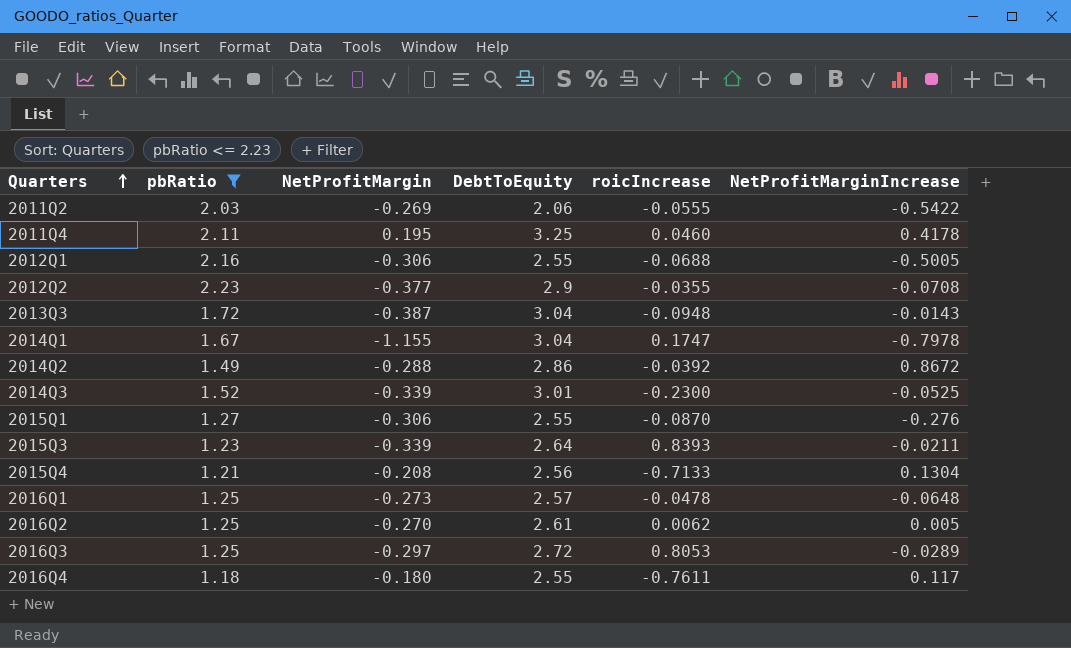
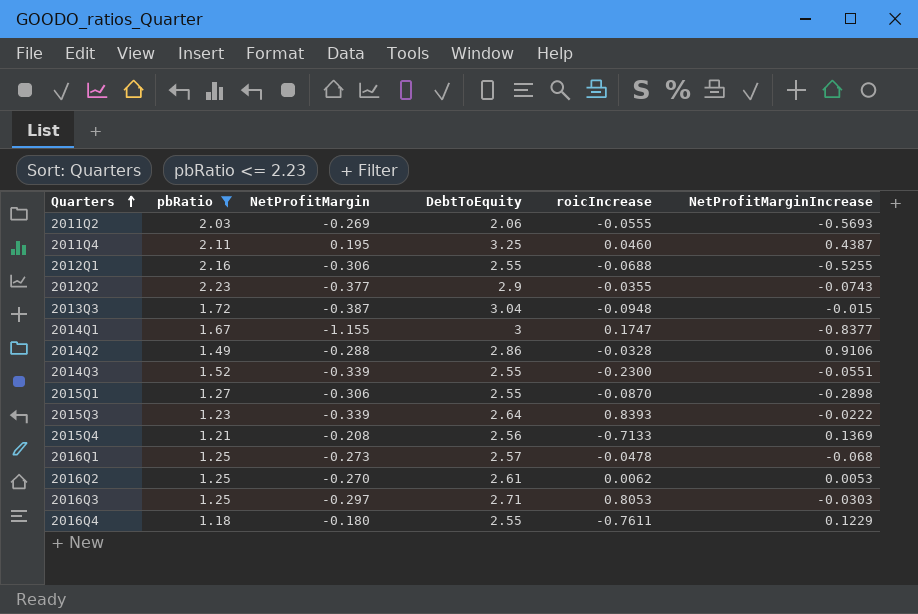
2011Q2 | NetProfitMarginIncrease: -0.5422 -> -0.5693
2011Q4 | NetProfitMarginIncrease: 0.4178 -> 0.4387
2012Q1 | NetProfitMarginIncrease: -0.5005 -> -0.5255
2012Q2 | NetProfitMarginIncrease: -0.0708 -> -0.0743
2013Q3 | NetProfitMarginIncrease: -0.0143 -> -0.015
2014Q1 | DebtToEquity: 3.04 -> 3
2014Q1 | NetProfitMarginIncrease: -0.7978 -> -0.8377
2014Q2 | roicIncrease: -0.0392 -> -0.0328
2014Q2 | NetProfitMarginIncrease: 0.8672 -> 0.9106
2014Q3 | DebtToEquity: 3.01 -> 2.55
2014Q3 | NetProfitMarginIncrease: -0.0525 -> -0.0551
2015Q1 | NetProfitMarginIncrease: -0.276 -> -0.2898
2015Q3 | NetProfitMarginIncrease: -0.0211 -> -0.0222
2015Q4 | NetProfitMarginIncrease: 0.1304 -> 0.1369
2016Q1 | NetProfitMarginIncrease: -0.0648 -> -0.068
2016Q2 | NetProfitMarginIncrease: 0.005 -> 0.0053
2016Q3 | DebtToEquity: 2.72 -> 2.71
2016Q3 | NetProfitMarginIncrease: -0.0289 -> -0.0303
2016Q4 | NetProfitMarginIncrease: 0.117 -> 0.1229

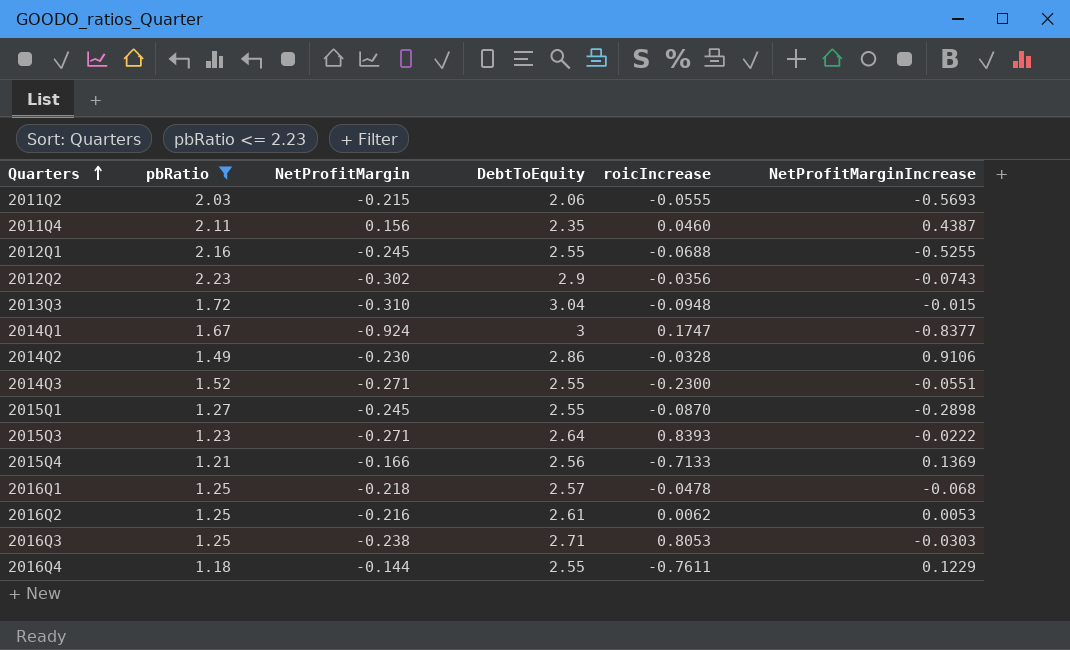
2011Q2 | NetProfitMargin: -0.269 -> -0.215
2011Q4 | NetProfitMargin: 0.195 -> 0.156
2011Q4 | DebtToEquity: 3.25 -> 2.35
2012Q1 | NetProfitMargin: -0.306 -> -0.245
2012Q2 | NetProfitMargin: -0.377 -> -0.302
2012Q2 | roicIncrease: -0.0355 -> -0.0356
2013Q3 | NetProfitMargin: -0.387 -> -0.310
2014Q1 | NetProfitMargin: -1.155 -> -0.924
2014Q2 | NetProfitMargin: -0.288 -> -0.230
2014Q3 | NetProfitMargin: -0.339 -> -0.271
2015Q1 | NetProfitMargin: -0.306 -> -0.245
2015Q3 | NetProfitMargin: -0.339 -> -0.271
2015Q4 | NetProfitMargin: -0.208 -> -0.166
2016Q1 | NetProfitMargin: -0.273 -> -0.218
2016Q2 | NetProfitMargin: -0.270 -> -0.216
2016Q3 | NetProfitMargin: -0.297 -> -0.238
2016Q4 | NetProfitMargin: -0.180 -> -0.144

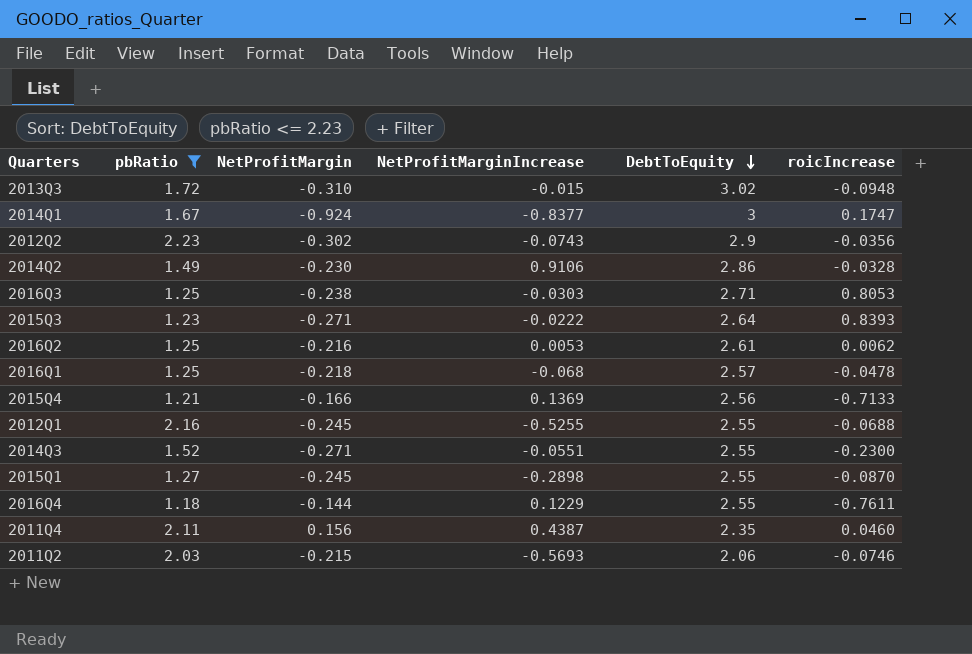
row order: Quarters ascending -> DebtToEquity descending
column NetProfitMarginIncrease | position: 6 -> 4
2013Q3 | DebtToEquity: 3.04 -> 3.02
2011Q2 | roicIncrease: -0.0555 -> -0.0746

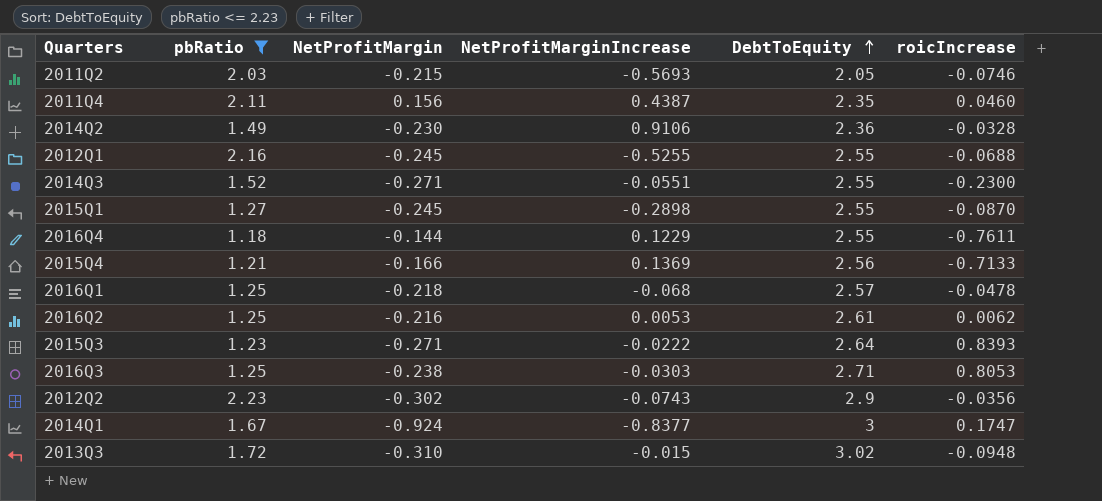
row order: DebtToEquity descending -> DebtToEquity ascending
2011Q2 | DebtToEquity: 2.06 -> 2.05
2014Q2 | DebtToEquity: 2.86 -> 2.36

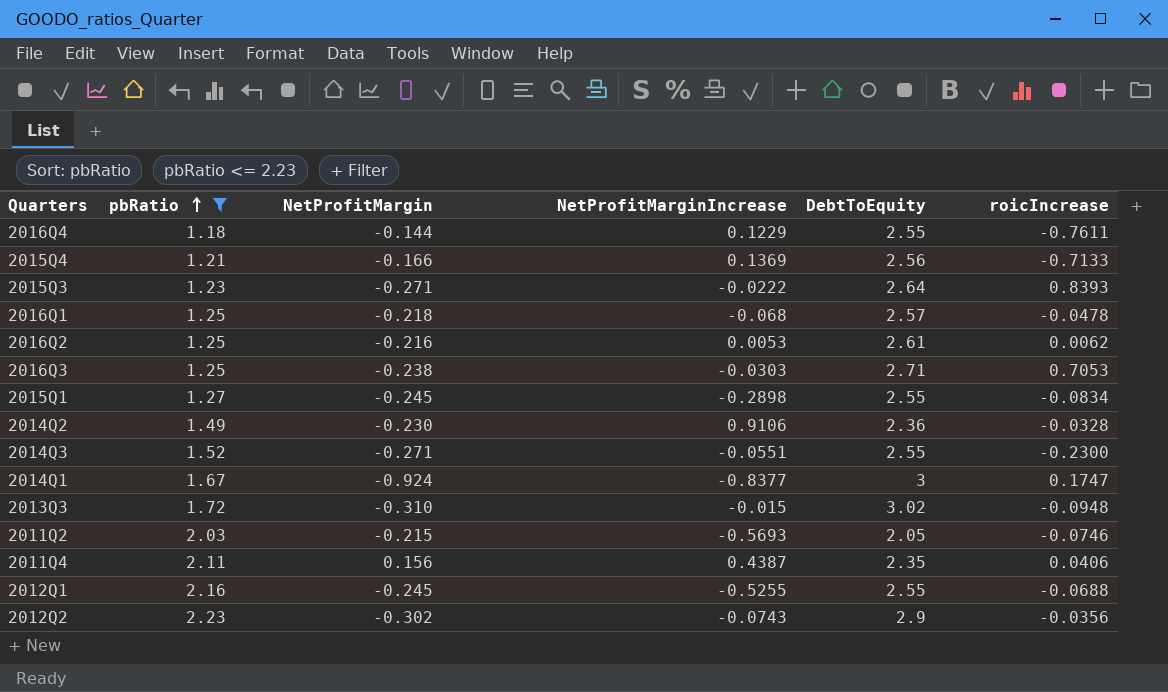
row order: DebtToEquity ascending -> pbRatio ascending
2016Q3 | roicIncrease: 0.8053 -> 0.7053
2015Q1 | roicIncrease: -0.0870 -> -0.0834
2011Q4 | roicIncrease: 0.0460 -> 0.0406

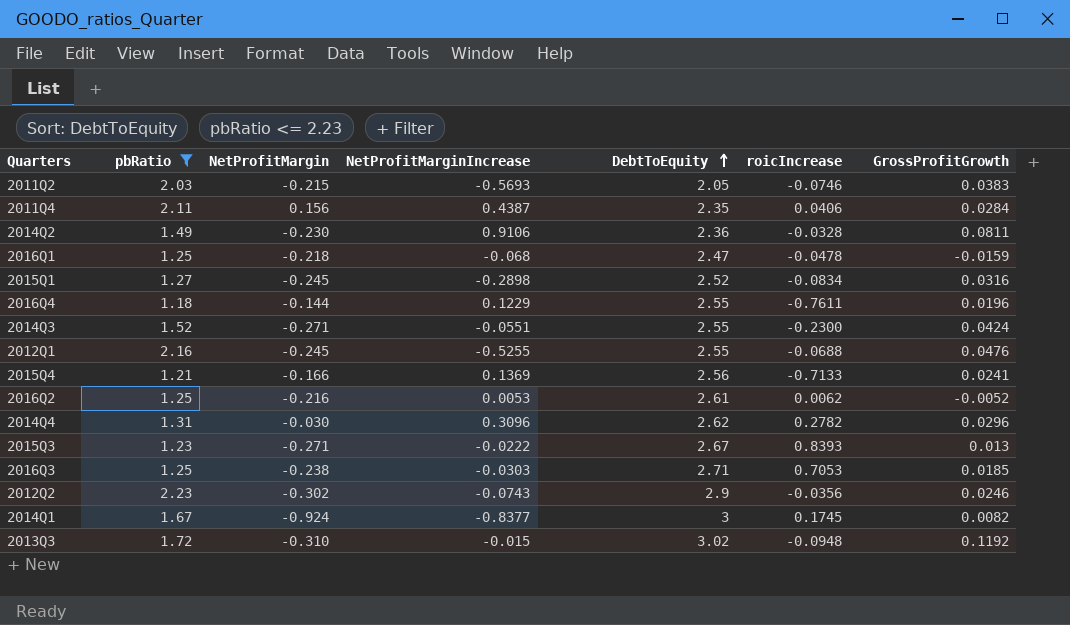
row order: pbRatio ascending -> DebtToEquity ascending
column GrossProfitGrowth | position: none -> 7
2016Q1 | DebtToEquity: 2.57 -> 2.47
2015Q1 | DebtToEquity: 2.55 -> 2.52
row 2014Q4: none -> 1.31 | -0.030 | 0.3096 | 2.62 | 0.2782 | 0.0296
2015Q3 | DebtToEquity: 2.64 -> 2.67
2014Q1 | roicIncrease: 0.1747 -> 0.1745

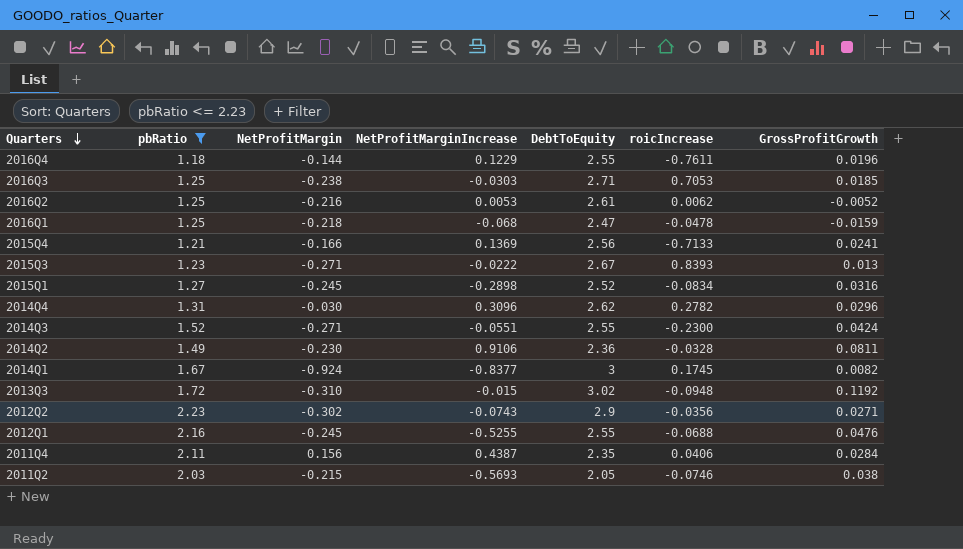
row order: DebtToEquity ascending -> Quarters descending
2012Q2 | GrossProfitGrowth: 0.0246 -> 0.0271
2011Q2 | GrossProfitGrowth: 0.0383 -> 0.038

